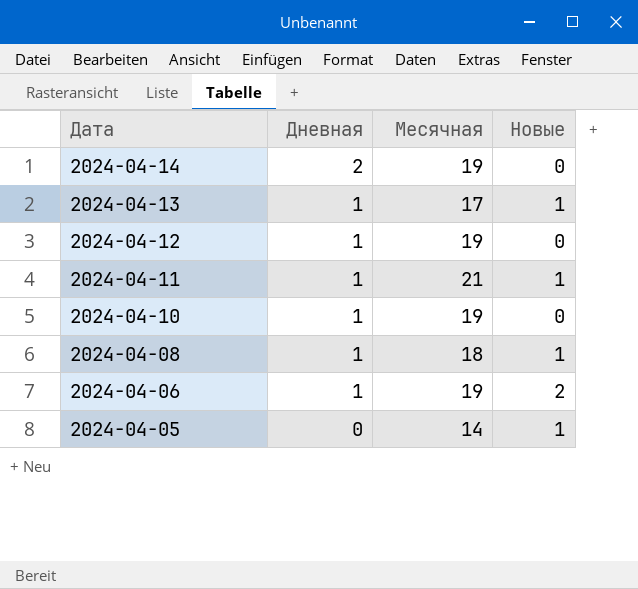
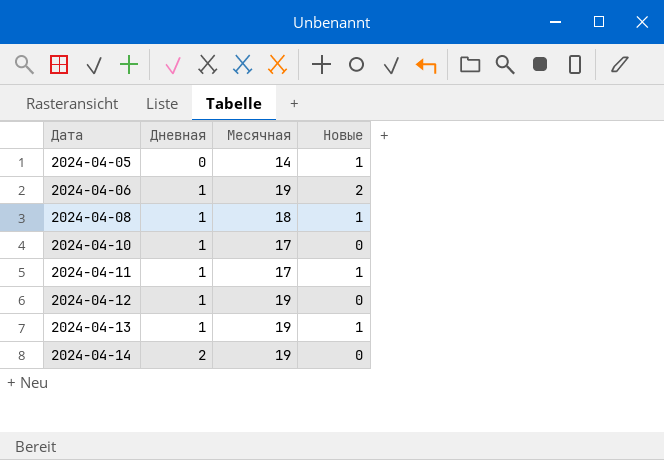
row order: Дата descending -> Дата ascending
2024-04-10 | Месячная: 19 -> 17
2024-04-11 | Месячная: 21 -> 17
2024-04-13 | Месячная: 17 -> 19

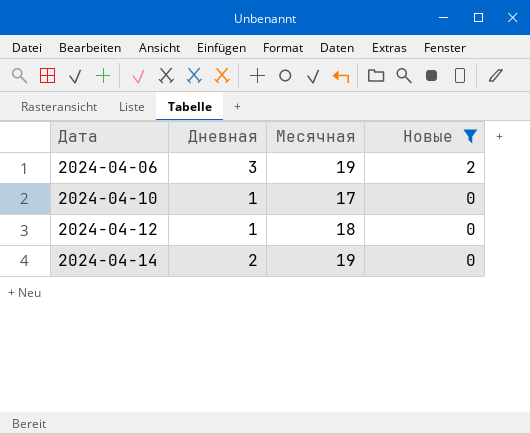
filter: none -> Новые != 1
2024-04-06 | Дневная: 1 -> 3
2024-04-12 | Месячная: 19 -> 18

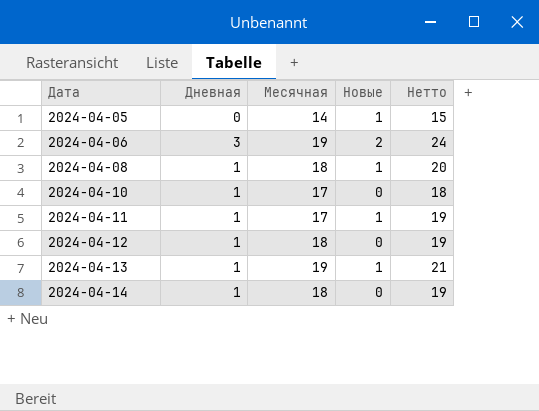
filter: Новые != 1 -> none
column Нетто | formula: none -> [Дневная] + [Месячная] + [Новые]
2024-04-14 | Дневная: 2 -> 1
2024-04-14 | Месячная: 19 -> 18

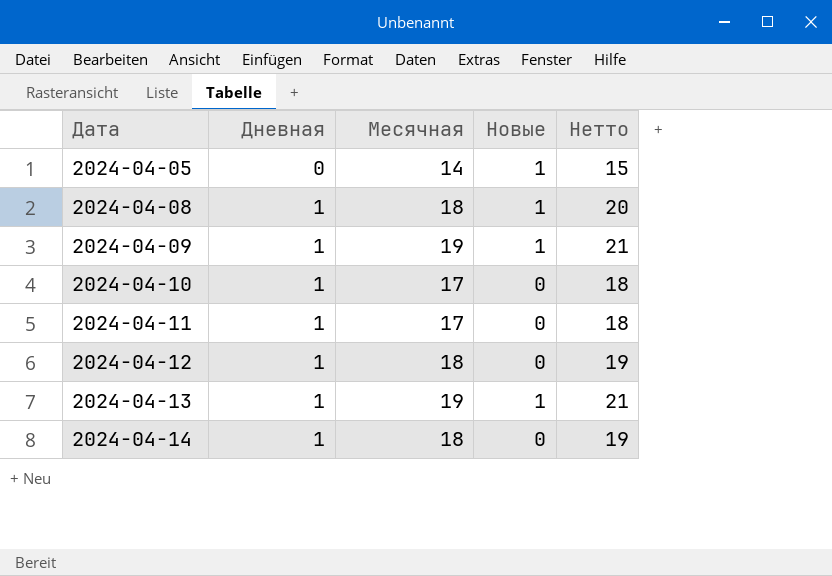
row 2024-04-06: 3 | 19 | 2 | 24 -> none
row 2024-04-09: none -> 1 | 19 | 1 | 21
2024-04-11 | Новые: 1 -> 0
2024-04-11 | Нетто: 19 -> 18

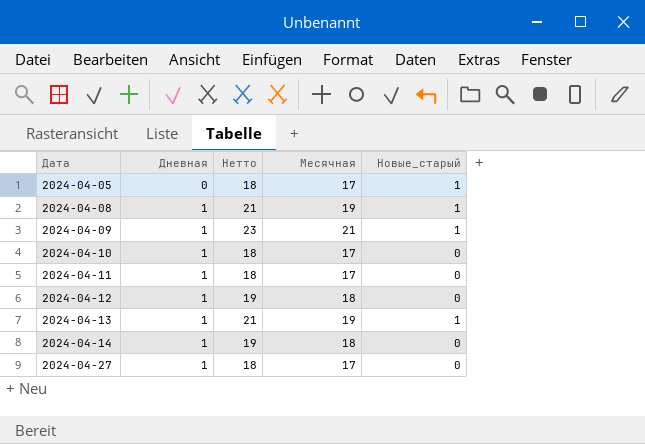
column Нетто | position: 5 -> 3
column name: Новые -> Новые_старый
2024-04-05 | Нетто: 15 -> 18
2024-04-05 | Месячная: 14 -> 17
2024-04-08 | Нетто: 20 -> 21
2024-04-08 | Месячная: 18 -> 19
2024-04-09 | Нетто: 21 -> 23
2024-04-09 | Месячная: 19 -> 21
row 2024-04-27: none -> 1 | 18 | 17 | 0

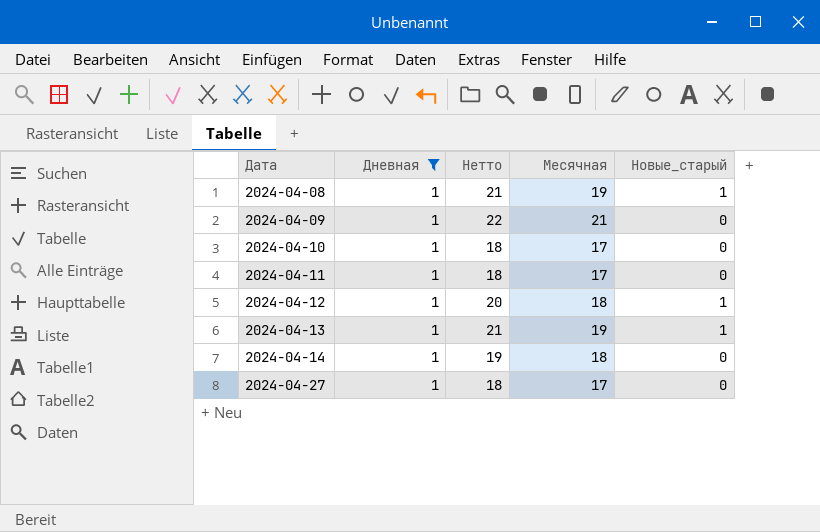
filter: none -> Дневная = 1
2024-04-09 | Нетто: 23 -> 22
2024-04-09 | Новые_старый: 1 -> 0
2024-04-12 | Нетто: 19 -> 20
2024-04-12 | Новые_старый: 0 -> 1

